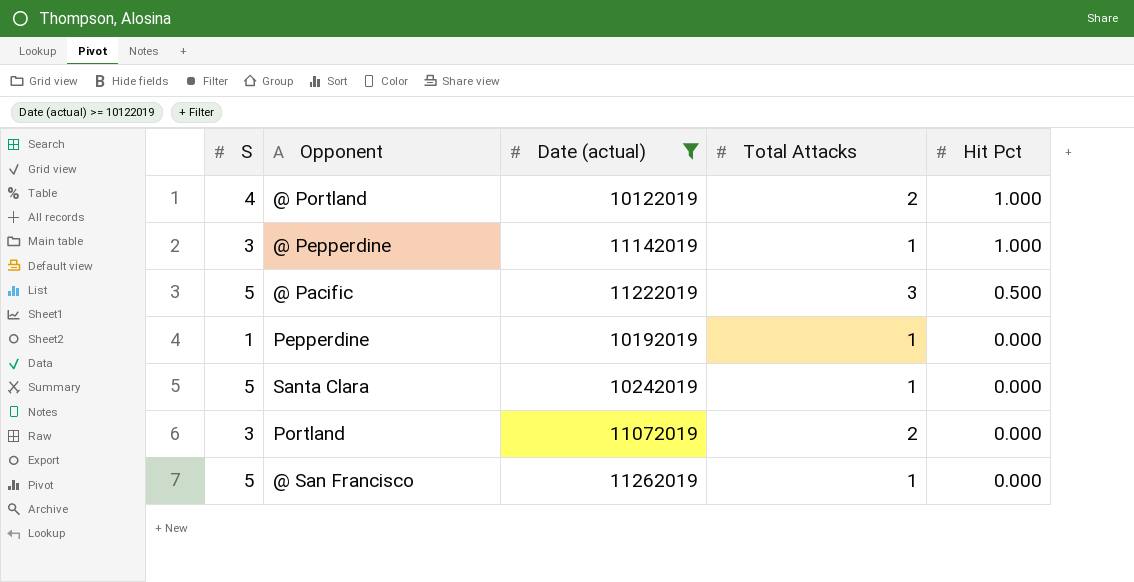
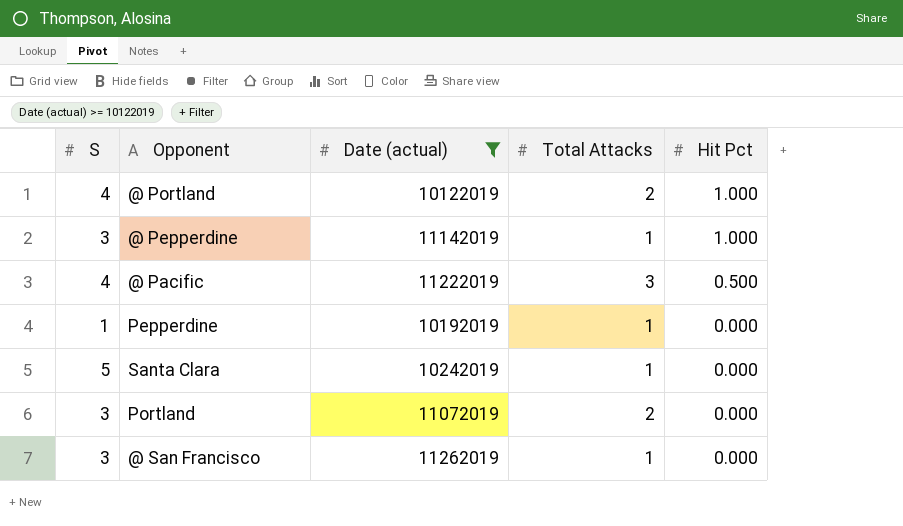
@ Pacific | S: 5 -> 4
@ San Francisco | S: 5 -> 3

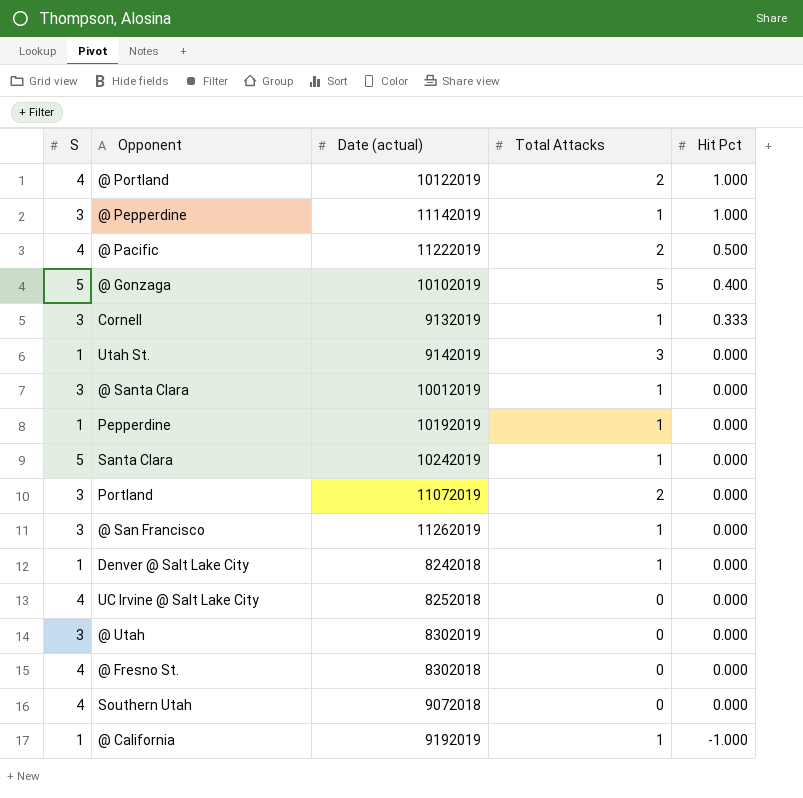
filter: Date (actual) >= 10122019 -> none
@ Pacific | Total Attacks: 3 -> 2

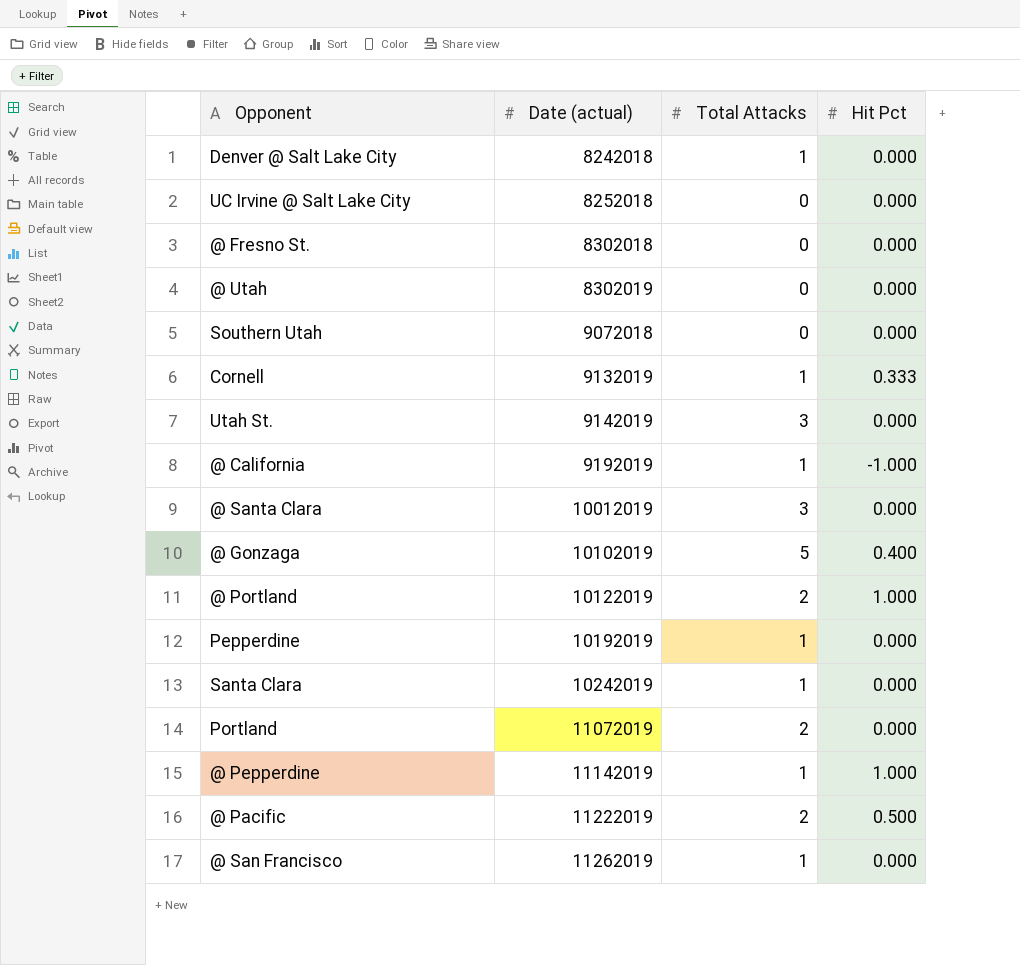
row order: Hit Pct descending -> Date (actual) ascending
column S | position: 1 -> none
@ Santa Clara | Total Attacks: 1 -> 3

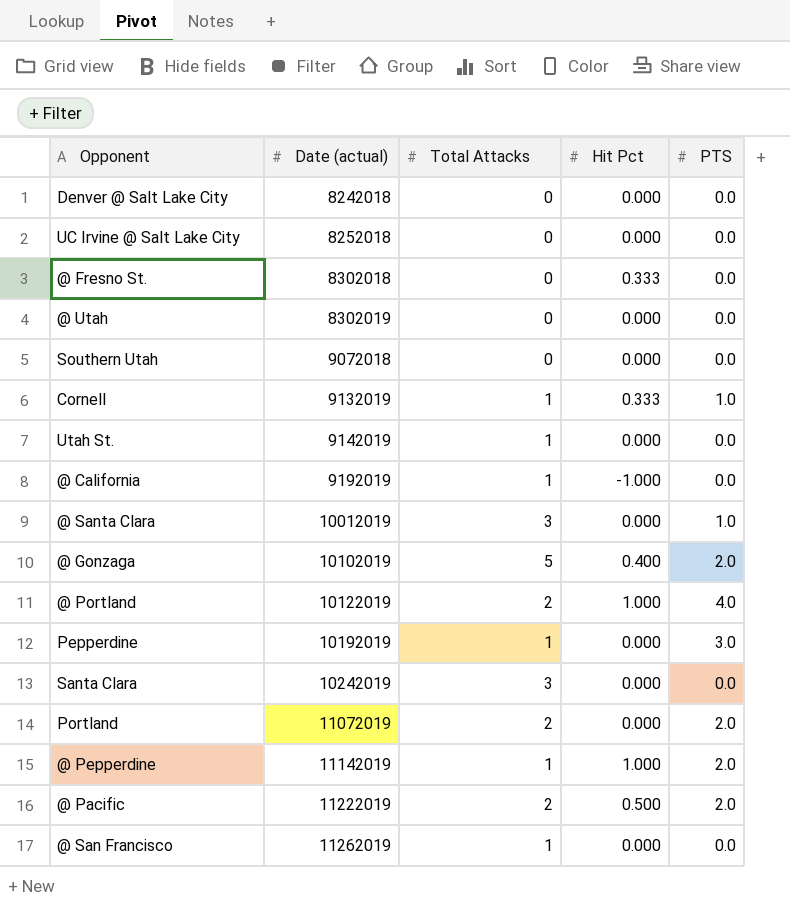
column PTS | position: none -> 5
Denver @ Salt Lake City | Total Attacks: 1 -> 0
@ Fresno St. | Hit Pct: 0.000 -> 0.333
Utah St. | Total Attacks: 3 -> 1
Santa Clara | Total Attacks: 1 -> 3

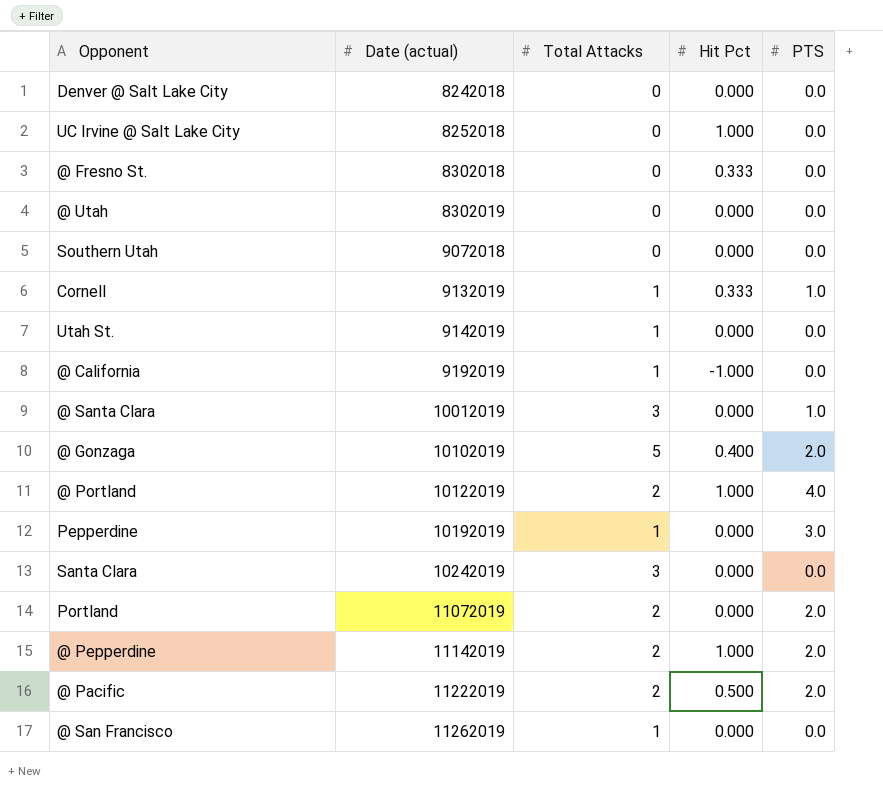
UC Irvine @ Salt Lake City | Hit Pct: 0.000 -> 1.000
@ Pepperdine | Total Attacks: 1 -> 2

